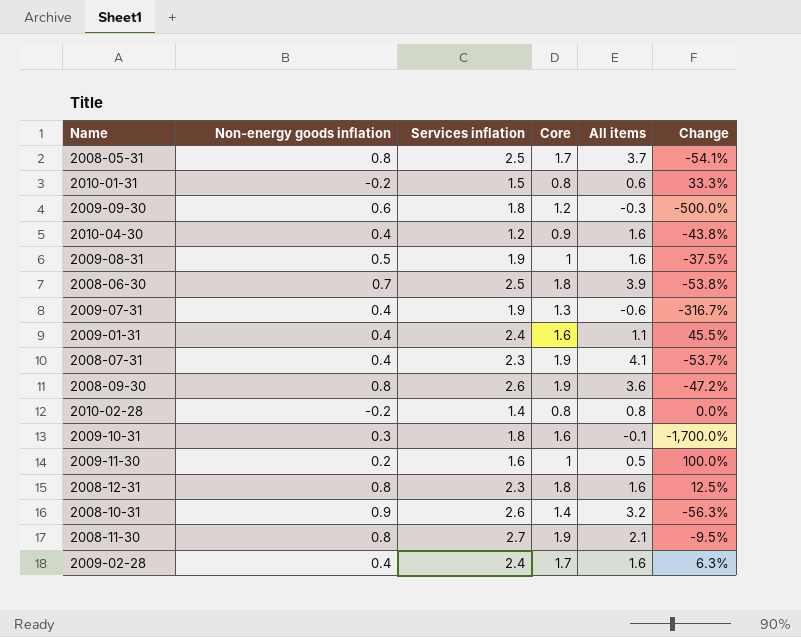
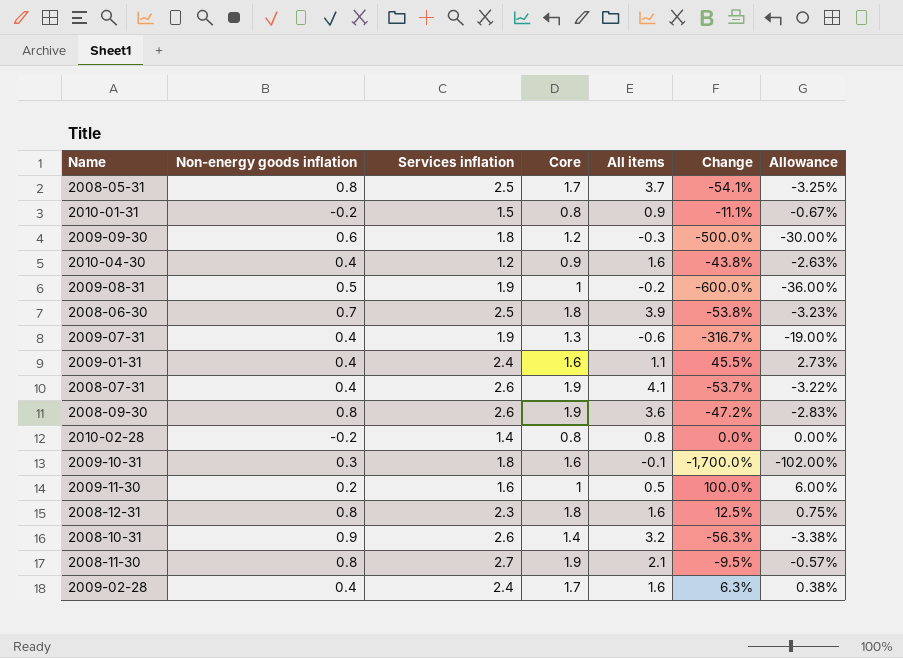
column Allowance | formula: none -> [Change] * 0.06
2010-01-31 | All items: 0.6 -> 0.9
2010-01-31 | Change: 33.3% -> -11.1%
2009-08-31 | All items: 1.6 -> -0.2
2009-08-31 | Change: -37.5% -> -600.0%
2008-07-31 | Services inflation: 2.3 -> 2.6

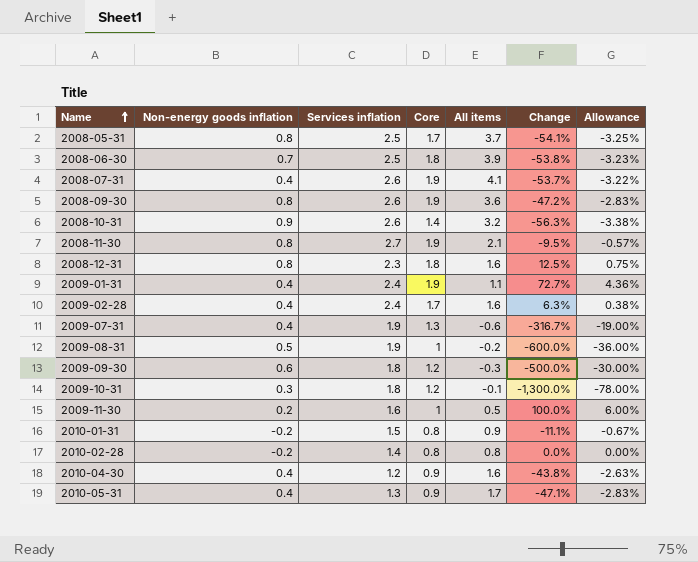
row order: none -> Name ascending
2009-01-31 | Core: 1.6 -> 1.9
2009-01-31 | Change: 45.5% -> 72.7%
2009-01-31 | Allowance: 2.73% -> 4.36%
2009-10-31 | Core: 1.6 -> 1.2
2009-10-31 | Change: -1,700.0% -> -1,300.0%
2009-10-31 | Allowance: -102.00% -> -78.00%
row 2010-05-31: none -> 0.4 | 1.3 | 0.9 | 1.7 | -47.1% | -2.83%

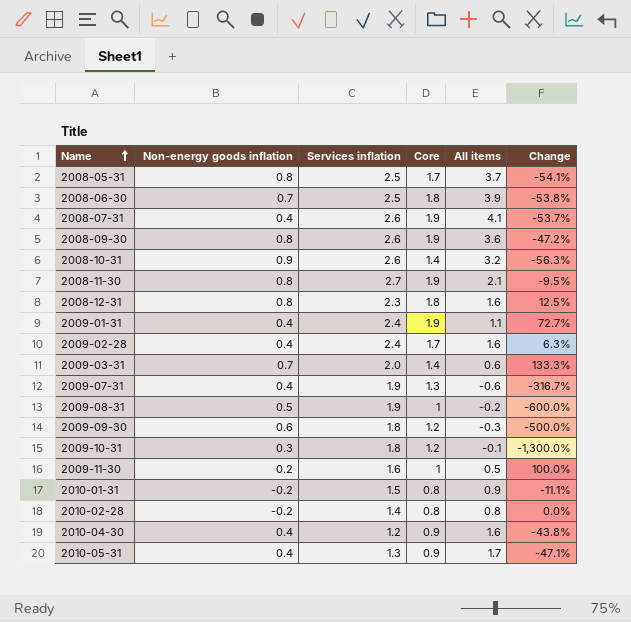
column Allowance | formula: [Change] * 0.06 -> none
row 2009-03-31: none -> 0.7 | 2.0 | 1.4 | 0.6 | 133.3%

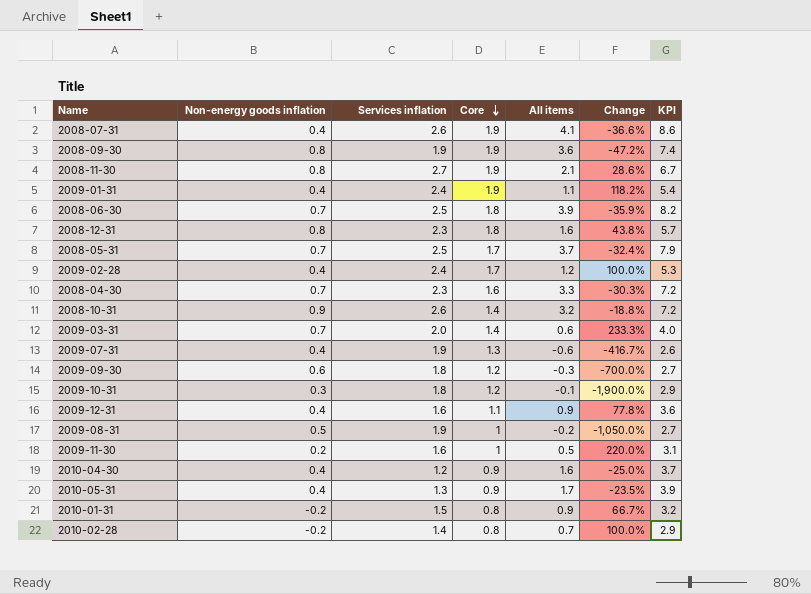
row order: Name ascending -> Core descending
column Change | formula: ([Core] - [All items]) / [All items] -> ([Services inflation] - [All items]) / [All items]
column KPI | formula: none -> [Services inflation] + [Core] + [All items]
2008-09-30 | Services inflation: 2.6 -> 1.9
2008-05-31 | Non-energy goods inflation: 0.8 -> 0.7
2009-02-28 | All items: 1.6 -> 1.2
row 2008-04-30: none -> 0.7 | 2.3 | 1.6 | 3.3 | -30.3% | 7.2
row 2009-12-31: none -> 0.4 | 1.6 | 1.1 | 0.9 | 77.8% | 3.6
2010-02-28 | All items: 0.8 -> 0.7

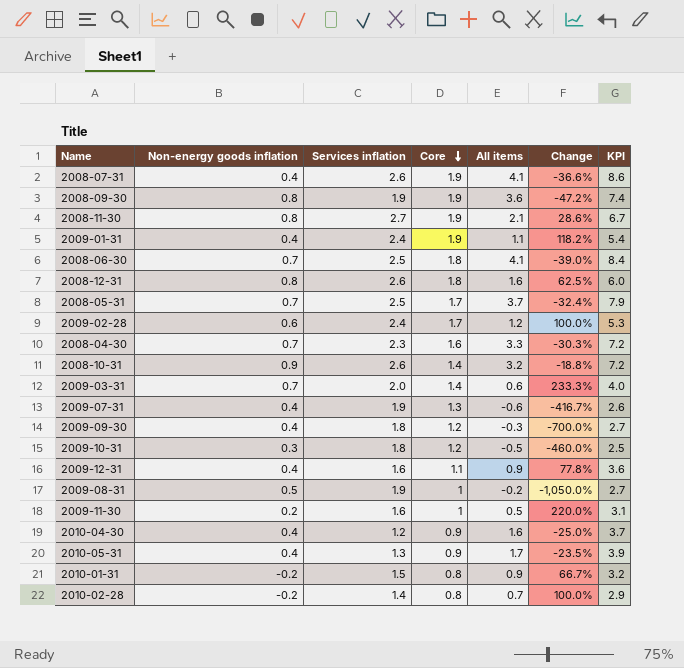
2008-06-30 | All items: 3.9 -> 4.1
2008-06-30 | Change: -35.9% -> -39.0%
2008-06-30 | KPI: 8.2 -> 8.4
2008-12-31 | Services inflation: 2.3 -> 2.6
2008-12-31 | Change: 43.8% -> 62.5%
2008-12-31 | KPI: 5.7 -> 6.0
2009-02-28 | Non-energy goods inflation: 0.4 -> 0.6
2009-09-30 | Non-energy goods inflation: 0.6 -> 0.4
2009-10-31 | All items: -0.1 -> -0.5
2009-10-31 | Change: -1,900.0% -> -460.0%
2009-10-31 | KPI: 2.9 -> 2.5

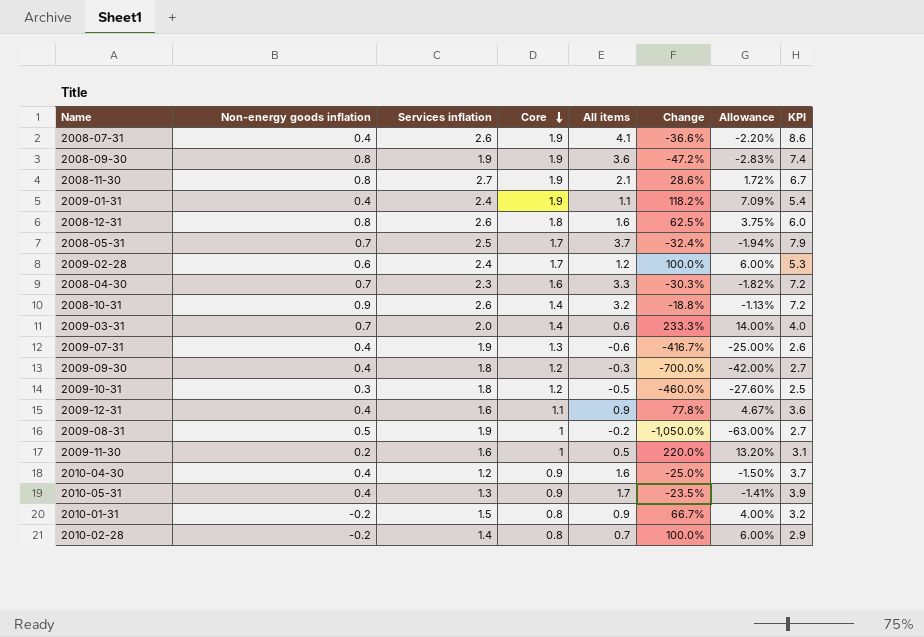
column Allowance | formula: none -> [Change] * 0.06
row 2008-06-30: 0.7 | 2.5 | 1.8 | 4.1 | -39.0% | 8.4 -> none

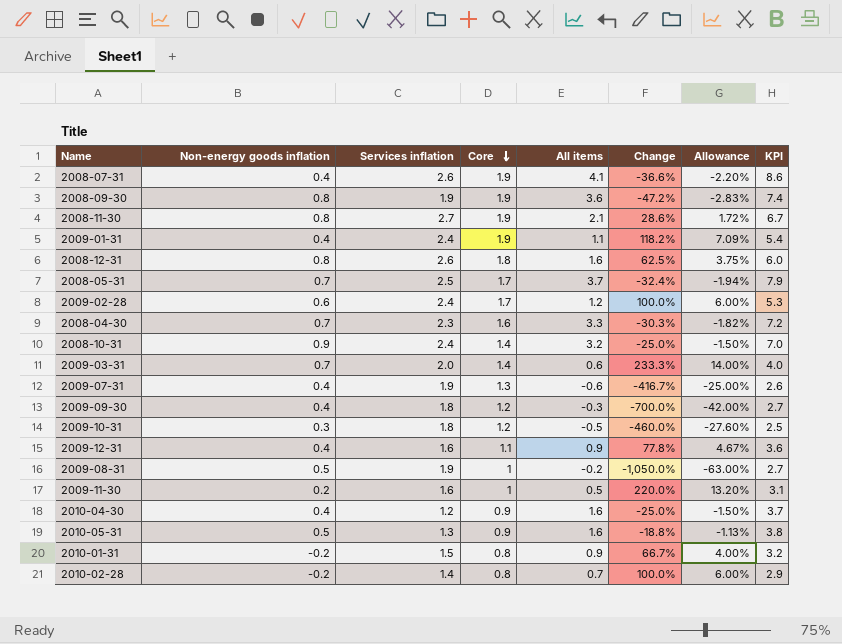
2008-10-31 | Services inflation: 2.6 -> 2.4
2008-10-31 | Change: -18.8% -> -25.0%
2008-10-31 | Allowance: -1.13% -> -1.50%
2008-10-31 | KPI: 7.2 -> 7.0
2010-05-31 | Non-energy goods inflation: 0.4 -> 0.5
2010-05-31 | All items: 1.7 -> 1.6
2010-05-31 | Change: -23.5% -> -18.8%
2010-05-31 | Allowance: -1.41% -> -1.13%
2010-05-31 | KPI: 3.9 -> 3.8

